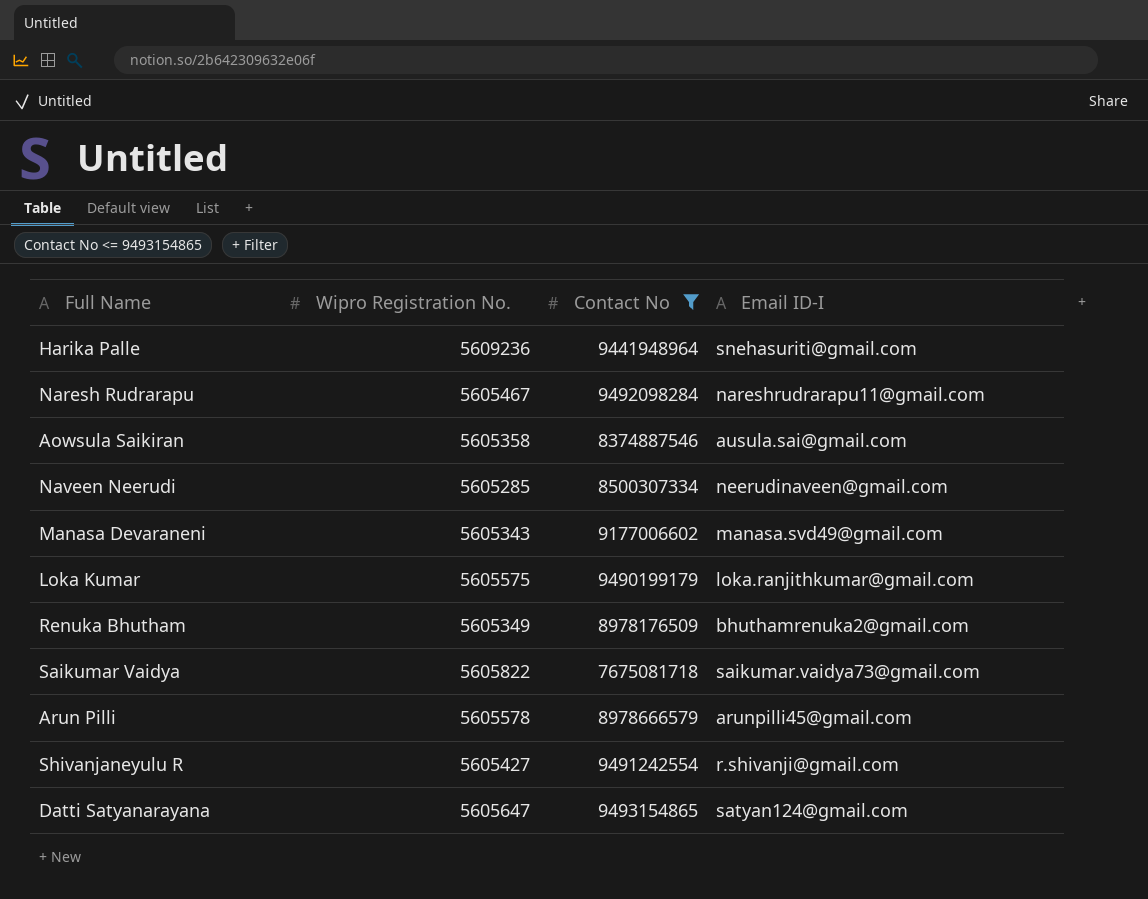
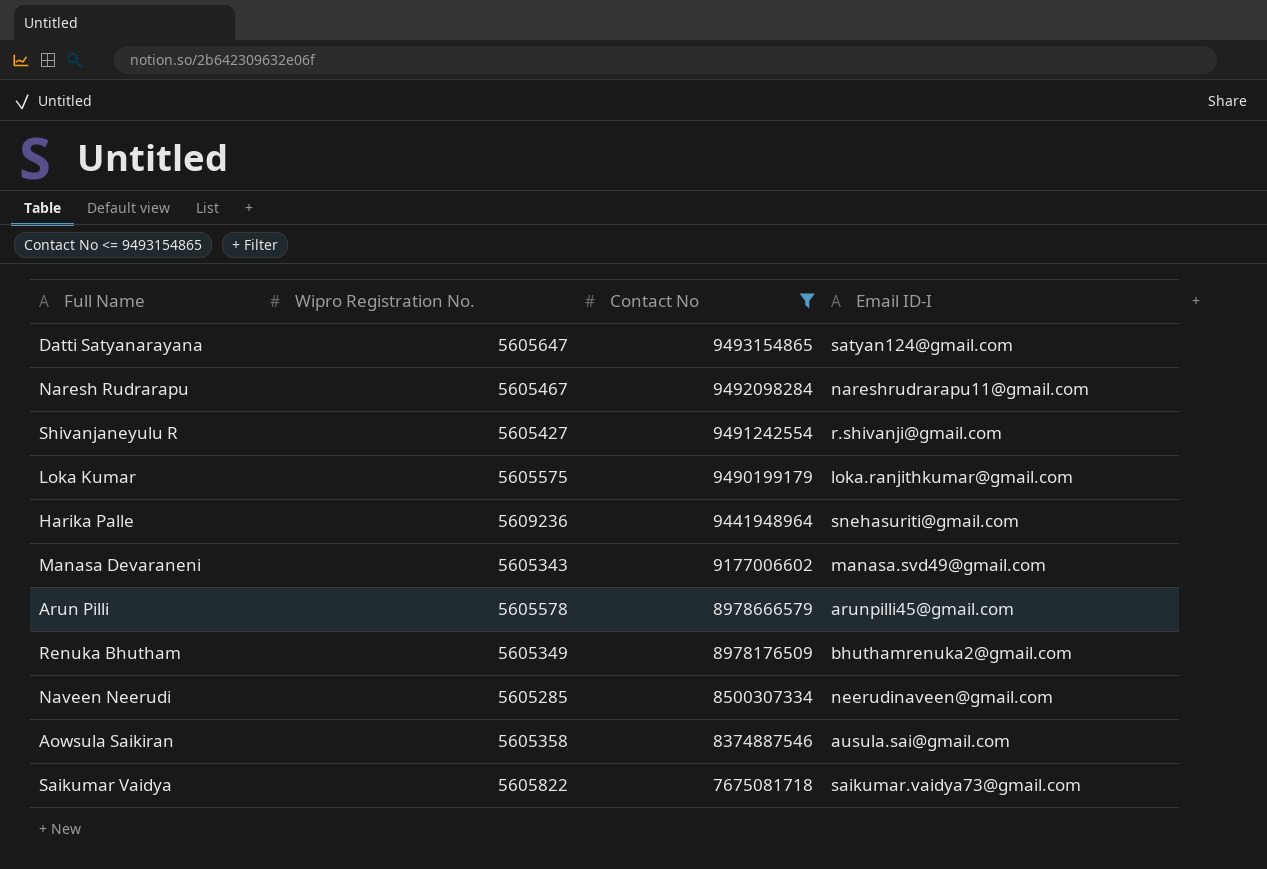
row order: none -> Contact No descending

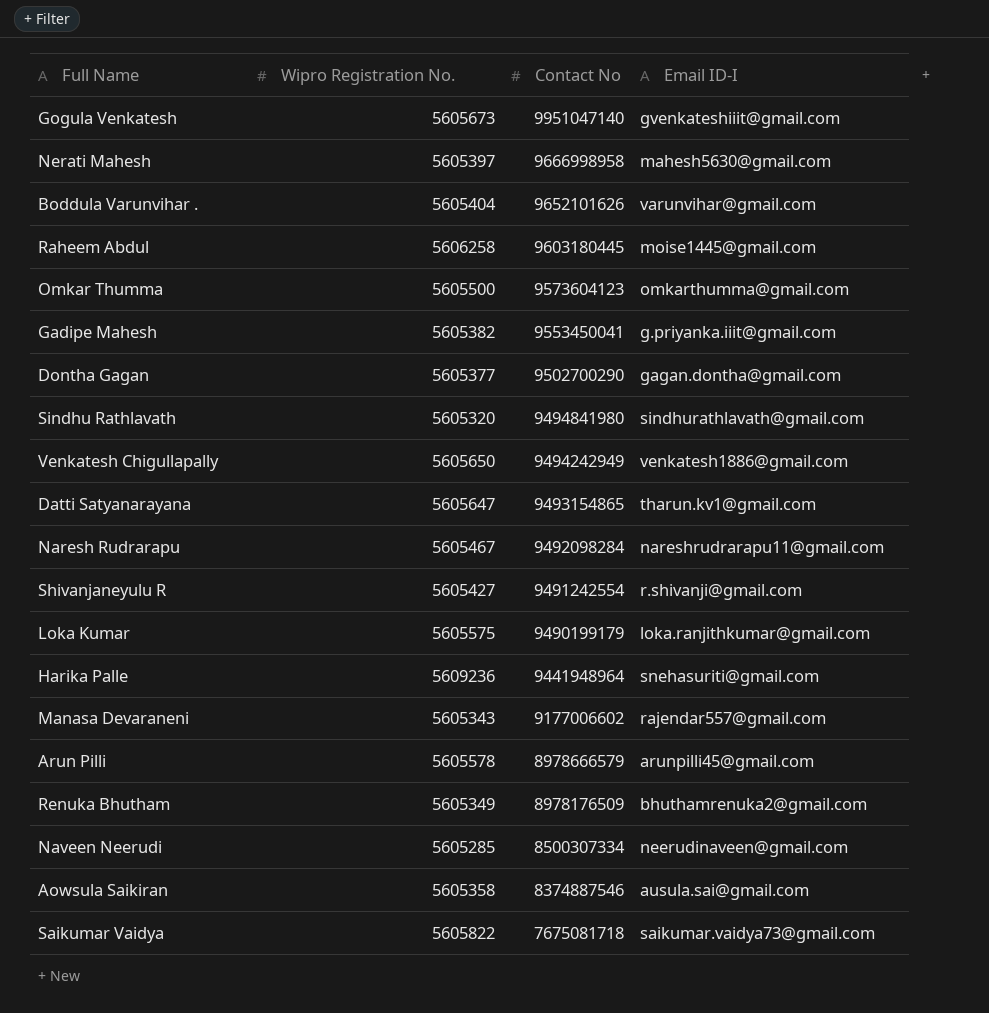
filter: Contact No <= 9493154865 -> none
Datti Satyanarayana | Email ID-I: satyan124@gmail.com -> tharun.kv1@gmail.com
Manasa Devaraneni | Email ID-I: manasa.svd49@gmail.com -> rajendar557@gmail.com

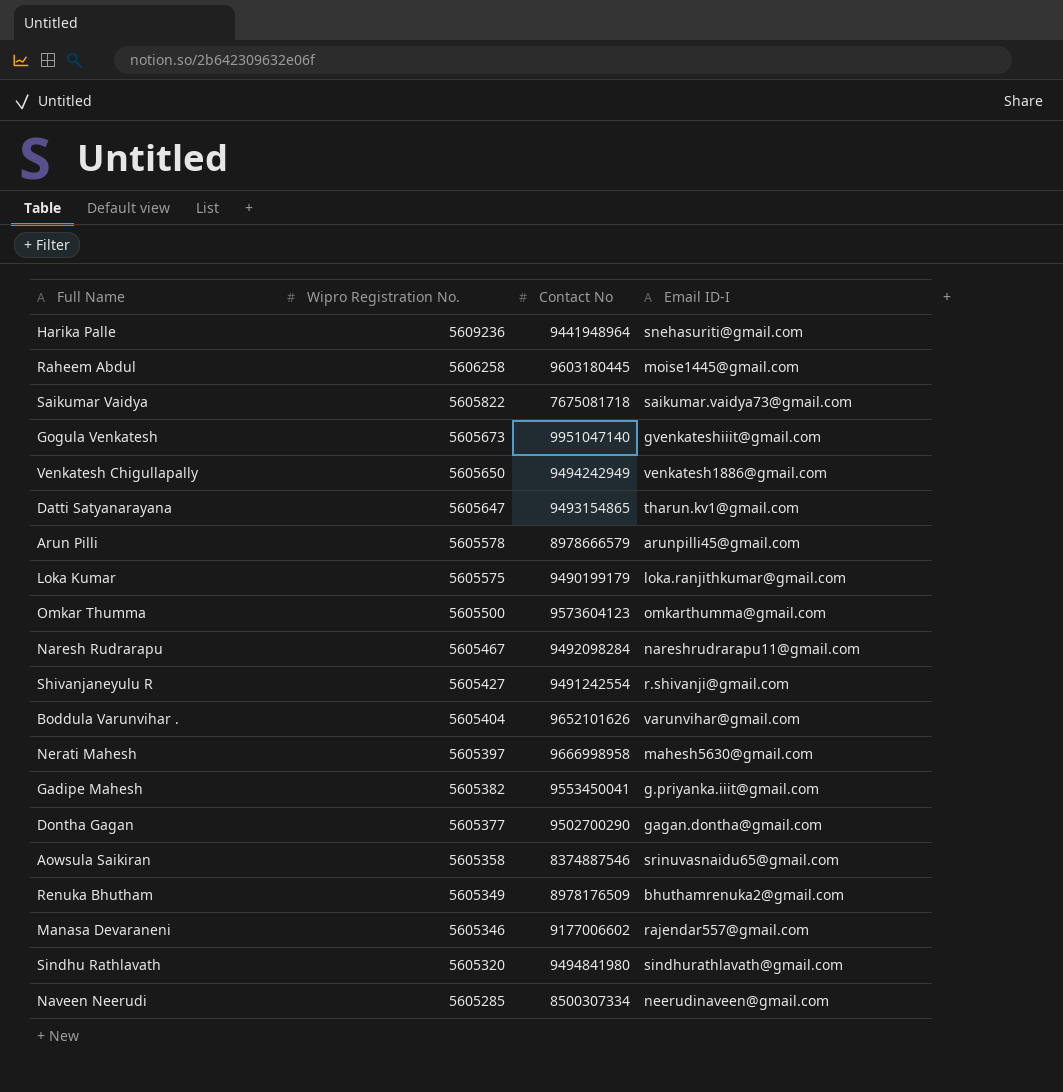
row order: Contact No descending -> Wipro Registration No. descending
Aowsula Saikiran | Email ID-I: ausula.sai@gmail.com -> srinuvasnaidu65@gmail.com
Manasa Devaraneni | Wipro Registration No.: 5605343 -> 5605346

